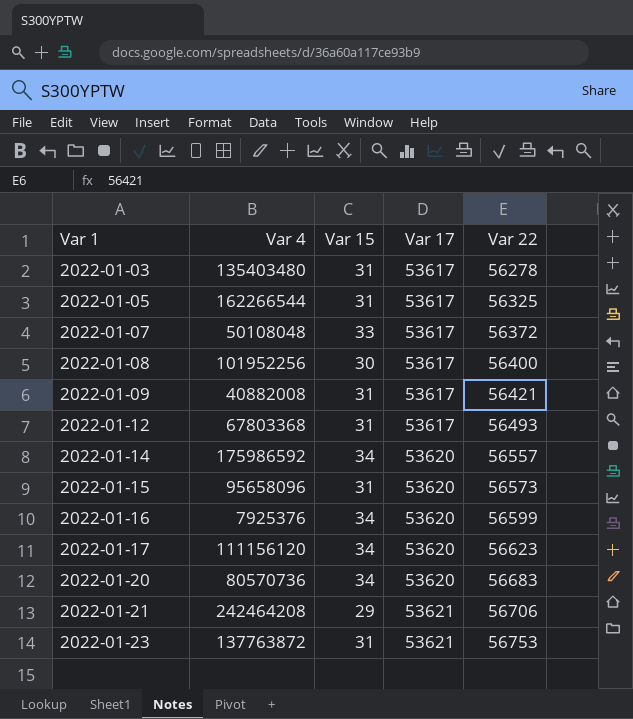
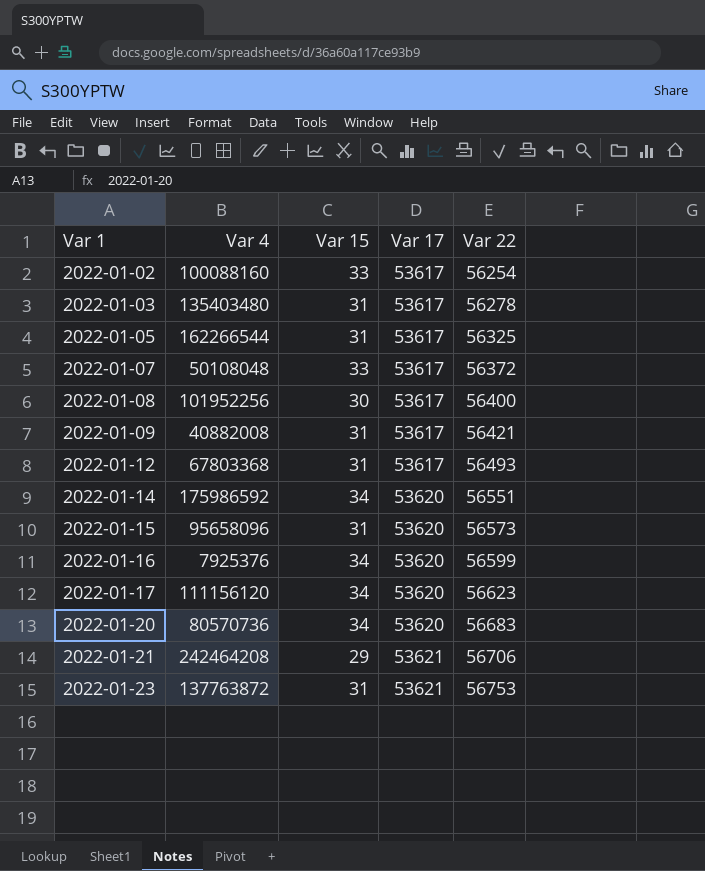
row 2022-01-02: none -> 100088160 | 33 | 53617 | 56254
2022-01-14 | Var 22: 56557 -> 56551

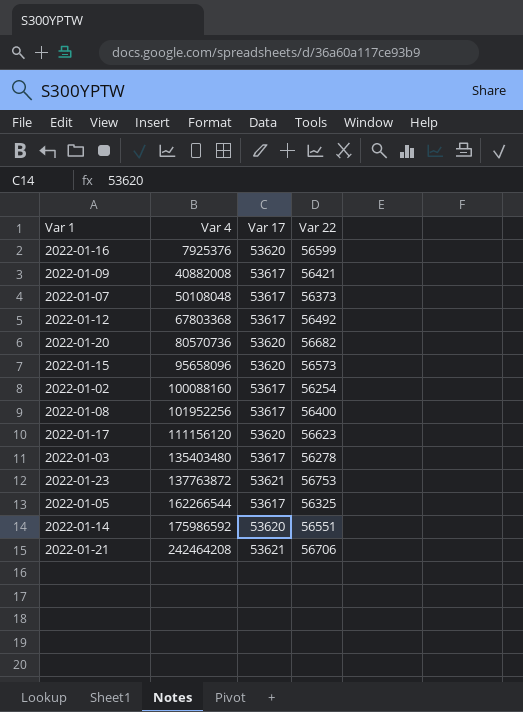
row order: Var 1 ascending -> Var 4 ascending
column Var 15 | position: 3 -> none
2022-01-07 | Var 22: 56372 -> 56373
2022-01-12 | Var 22: 56493 -> 56492
2022-01-20 | Var 22: 56683 -> 56682

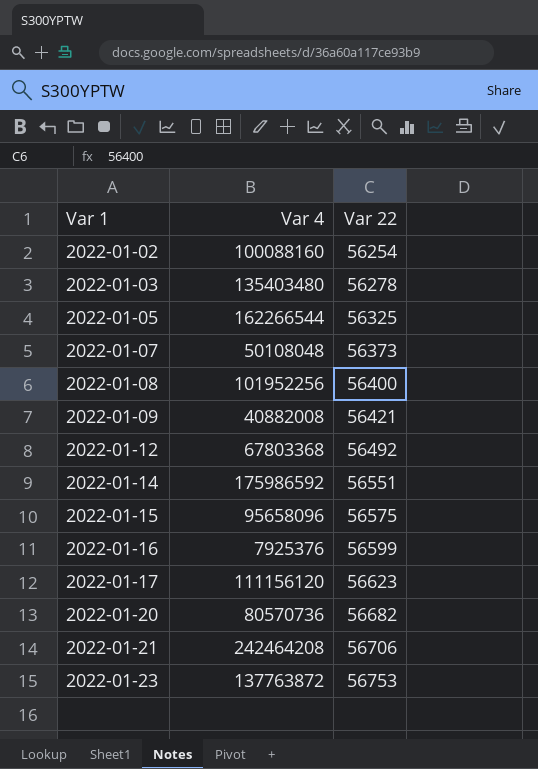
row order: Var 4 ascending -> Var 1 ascending
column Var 17 | position: 3 -> none
2022-01-15 | Var 22: 56573 -> 56575

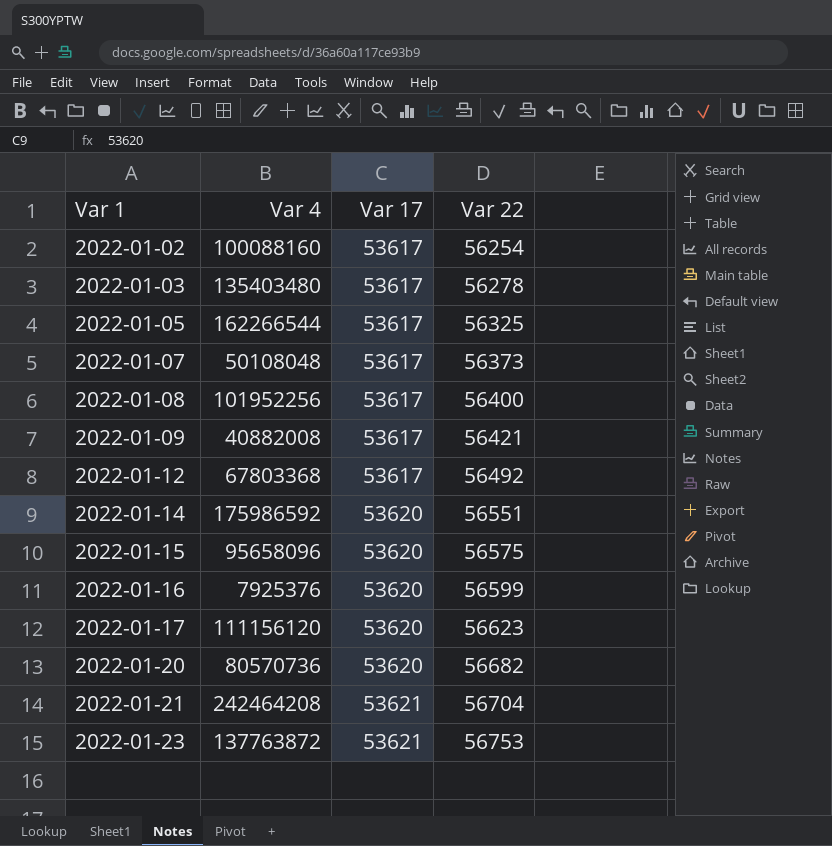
column Var 17 | position: none -> 3
2022-01-21 | Var 22: 56706 -> 56704

